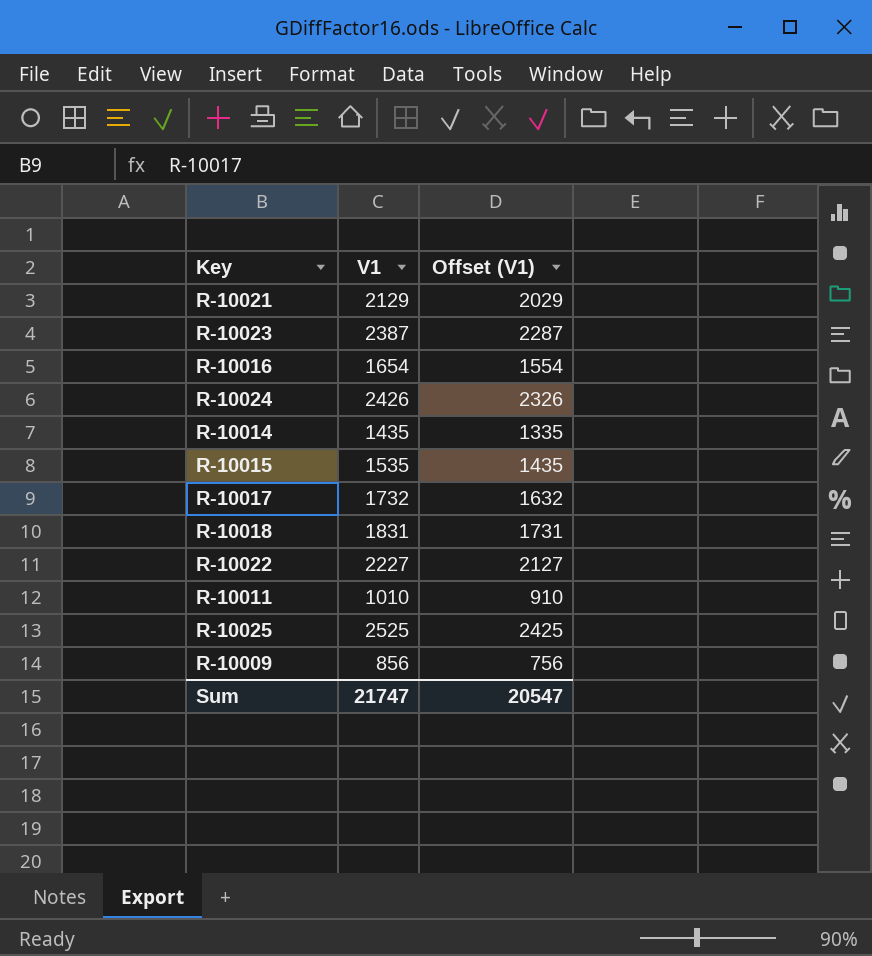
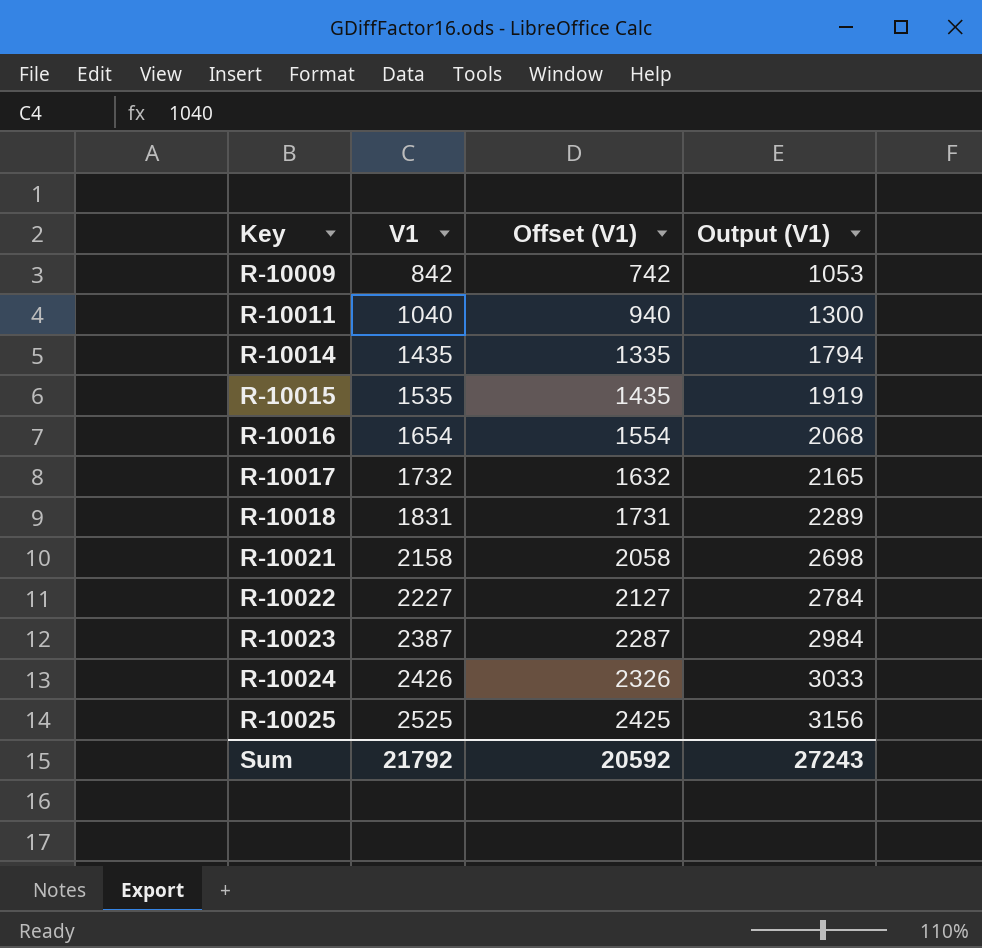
row order: none -> Key ascending
column Output (V1) | formula: none -> [V1] * 1.25
R-10009 | V1: 856 -> 842
R-10009 | Offset (V1): 756 -> 742
R-10011 | V1: 1010 -> 1040
R-10011 | Offset (V1): 910 -> 940
R-10021 | V1: 2129 -> 2158
R-10021 | Offset (V1): 2029 -> 2058
Sum | V1: 21747 -> 21792
Sum | Offset (V1): 20547 -> 20592

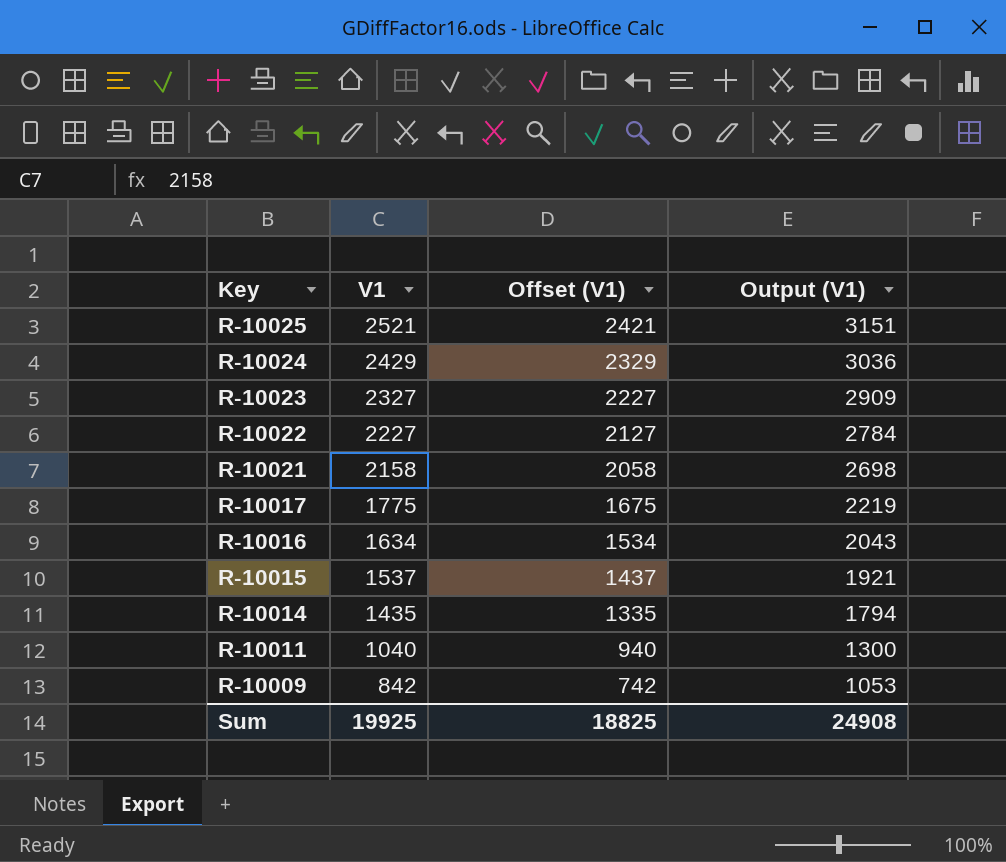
row order: Key ascending -> Key descending
row R-10018: 1831 | 1731 | 2289 -> none
R-10025 | V1: 2525 -> 2521
R-10025 | Offset (V1): 2425 -> 2421
R-10025 | Output (V1): 3156 -> 3151
R-10024 | V1: 2426 -> 2429
R-10024 | Offset (V1): 2326 -> 2329
R-10024 | Output (V1): 3033 -> 3036
R-10023 | V1: 2387 -> 2327
R-10023 | Offset (V1): 2287 -> 2227
R-10023 | Output (V1): 2984 -> 2909
R-10017 | V1: 1732 -> 1775
R-10017 | Offset (V1): 1632 -> 1675
R-10017 | Output (V1): 2165 -> 2219
R-10016 | V1: 1654 -> 1634
R-10016 | Offset (V1): 1554 -> 1534
R-10016 | Output (V1): 2068 -> 2043
R-10015 | V1: 1535 -> 1537
R-10015 | Offset (V1): 1435 -> 1437
R-10015 | Output (V1): 1919 -> 1921
Sum | V1: 21792 -> 19925
Sum | Offset (V1): 20592 -> 18825
Sum | Output (V1): 27243 -> 24908

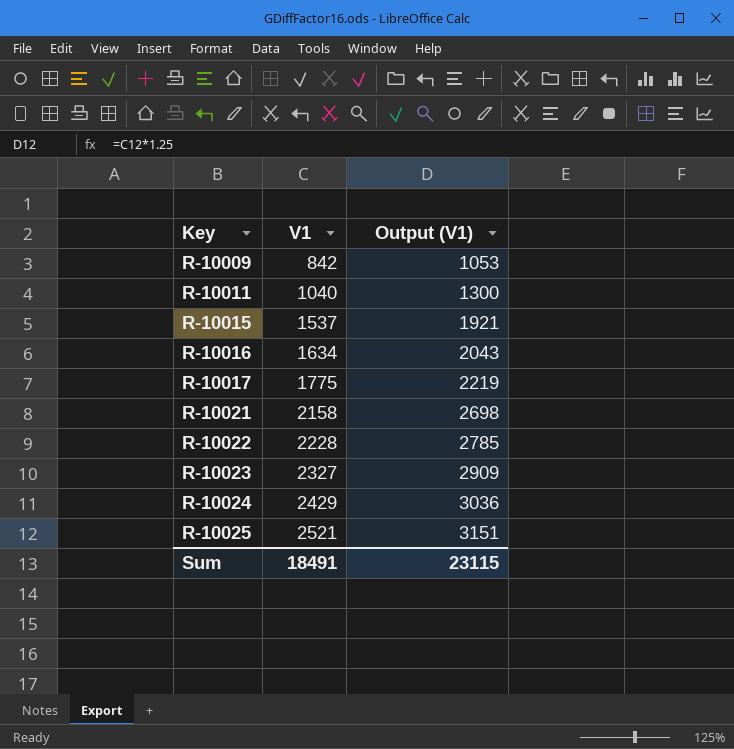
row order: Key descending -> Key ascending
column Offset (V1) | formula: [V1] - 100 -> none
row R-10014: 1435 | 1335 | 1794 -> none
R-10022 | V1: 2227 -> 2228
R-10022 | Output (V1): 2784 -> 2785
Sum | V1: 19925 -> 18491
Sum | Output (V1): 24908 -> 23115

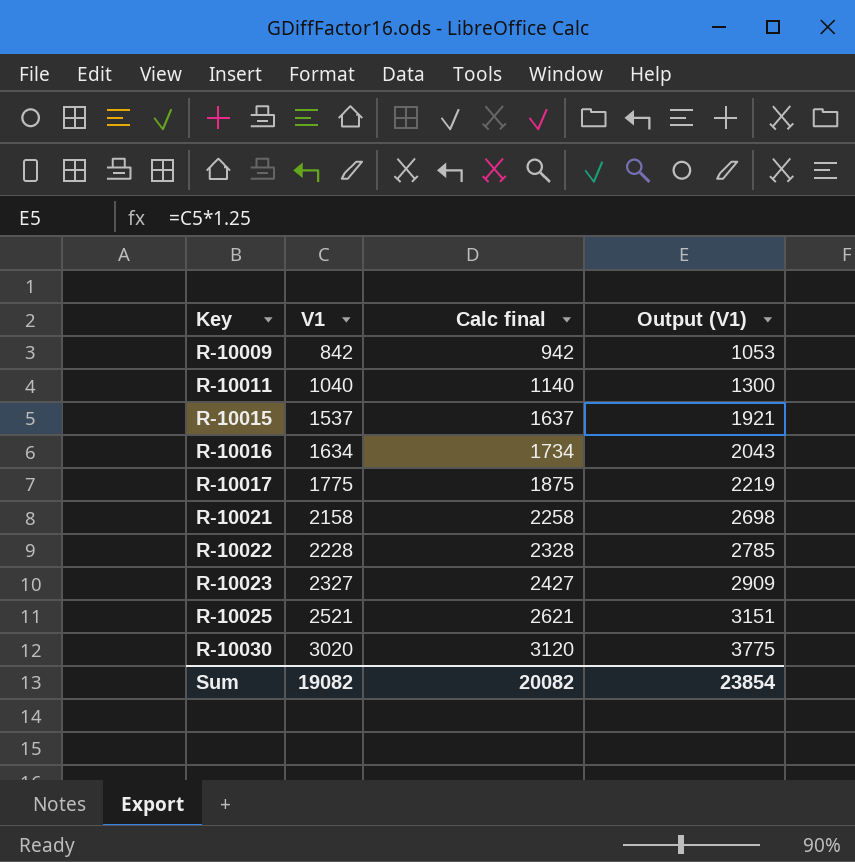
column Calc final | formula: none -> [V1] + 100
row R-10024: 2429 | 3036 -> none
row R-10030: none -> 3020 | 3120 | 3775
Sum | V1: 18491 -> 19082
Sum | Output (V1): 23115 -> 23854

